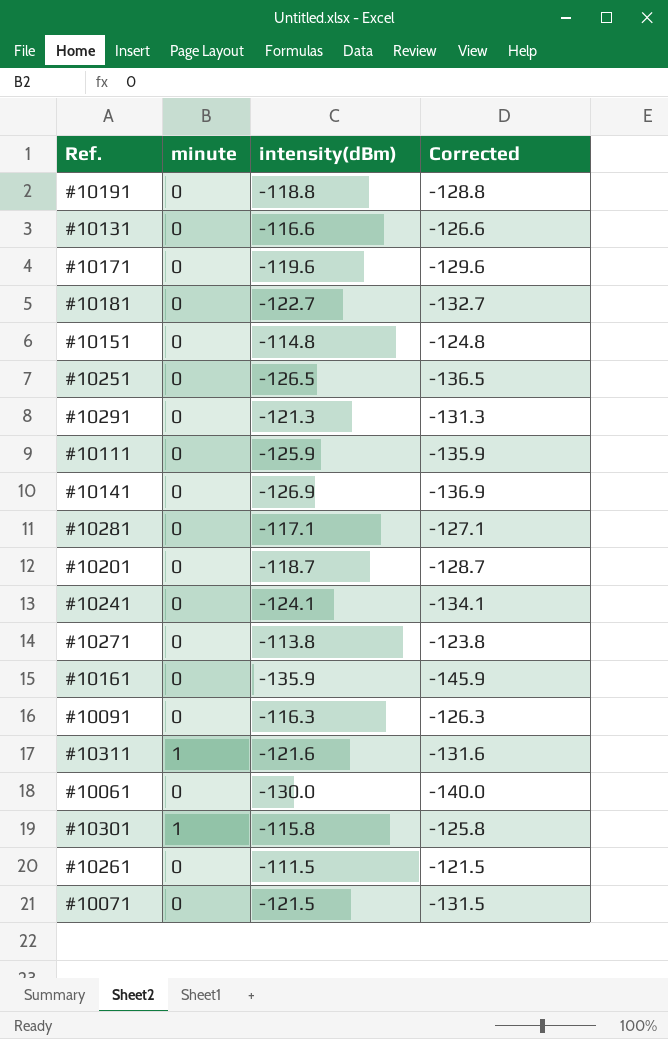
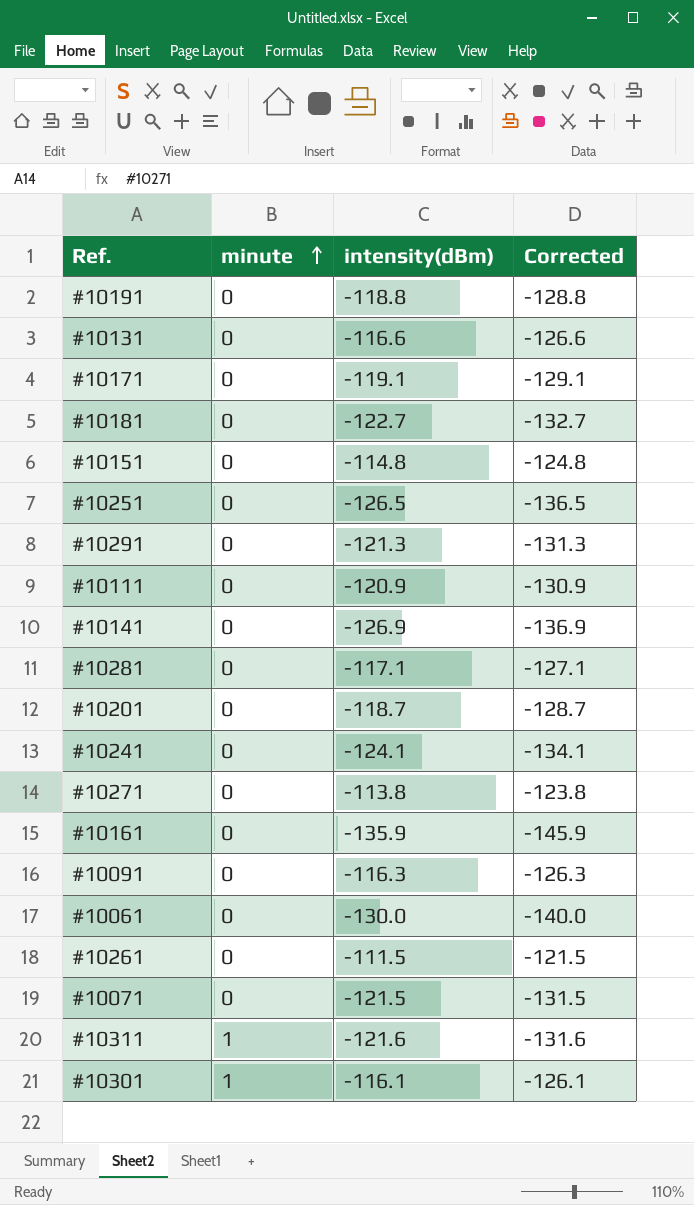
row order: none -> minute ascending
#10171 | intensity(dBm): -119.6 -> -119.1
#10171 | Corrected: -129.6 -> -129.1
#10111 | intensity(dBm): -125.9 -> -120.9
#10111 | Corrected: -135.9 -> -130.9
#10301 | intensity(dBm): -115.8 -> -116.1
#10301 | Corrected: -125.8 -> -126.1

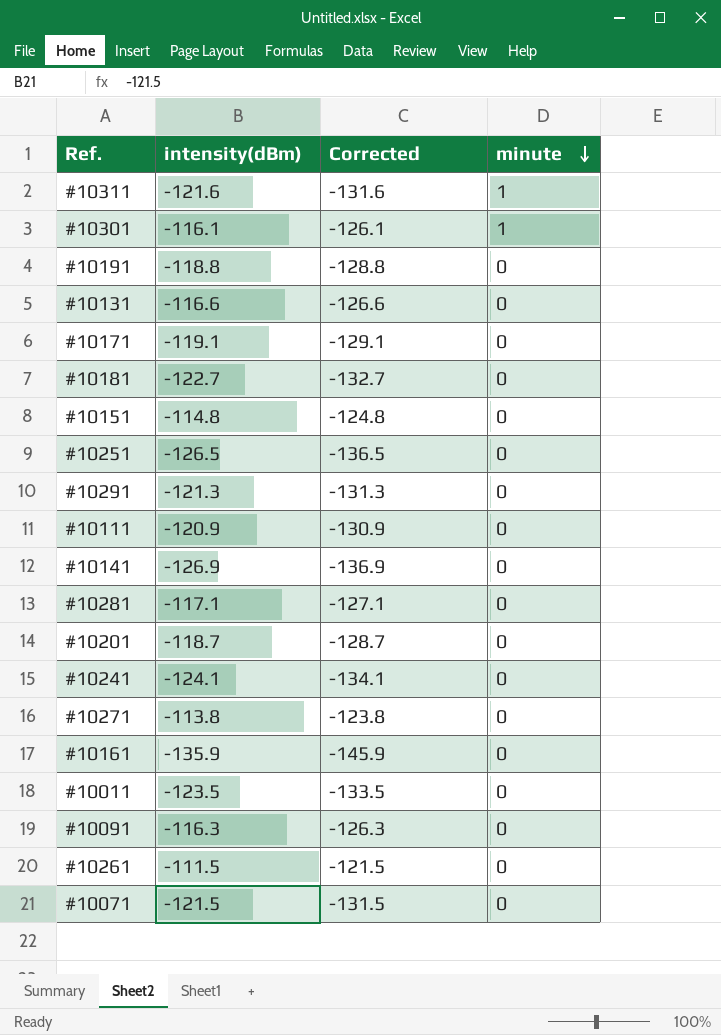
row order: minute ascending -> minute descending
column minute | position: 2 -> 4
row #10061: 0 | -130.0 | -140.0 -> none
row #10011: none -> -123.5 | -133.5 | 0

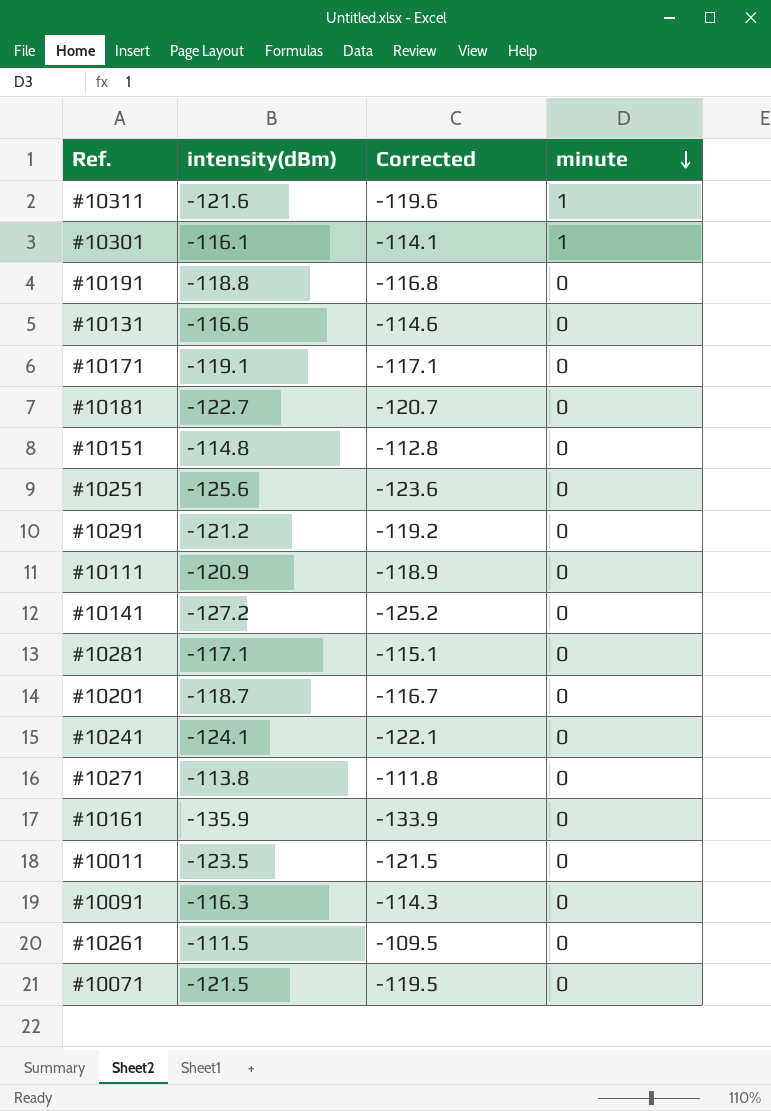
column Corrected | formula: [intensity(dBm)] - 10 -> [intensity(dBm)] + 2
#10251 | intensity(dBm): -126.5 -> -125.6
#10291 | intensity(dBm): -121.3 -> -121.2
#10141 | intensity(dBm): -126.9 -> -127.2

